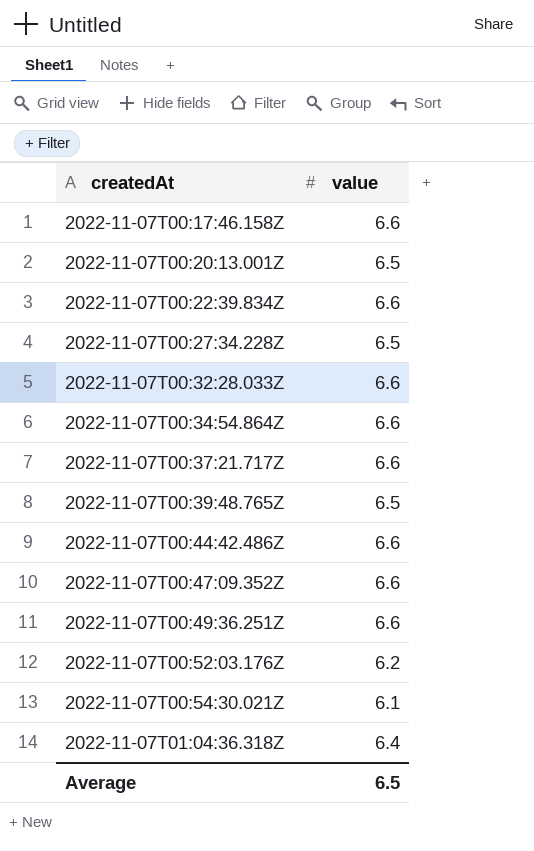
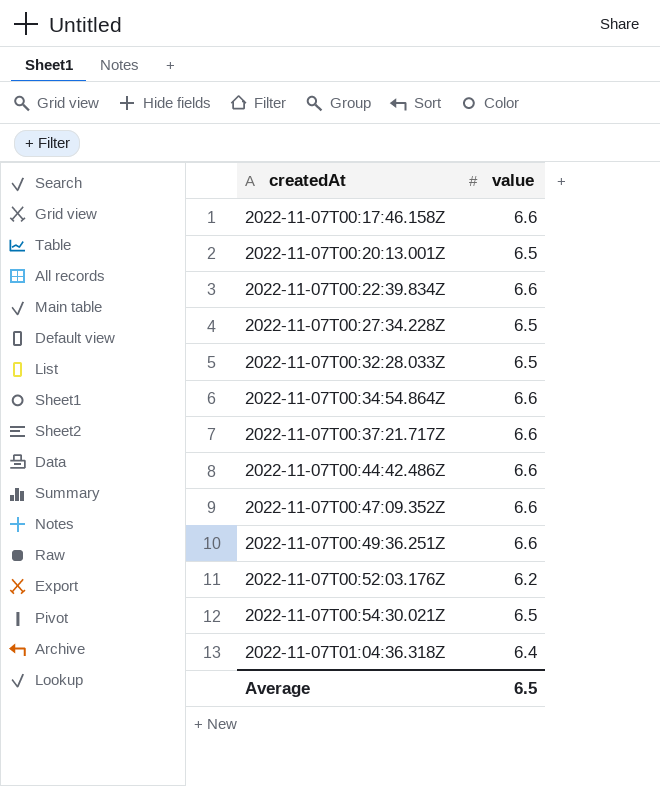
row 2022-11-07T00:39:48.765Z: 6.5 -> none
2022-11-07T00:32:28.033Z | value: 6.6 -> 6.5
2022-11-07T00:54:30.021Z | value: 6.1 -> 6.5

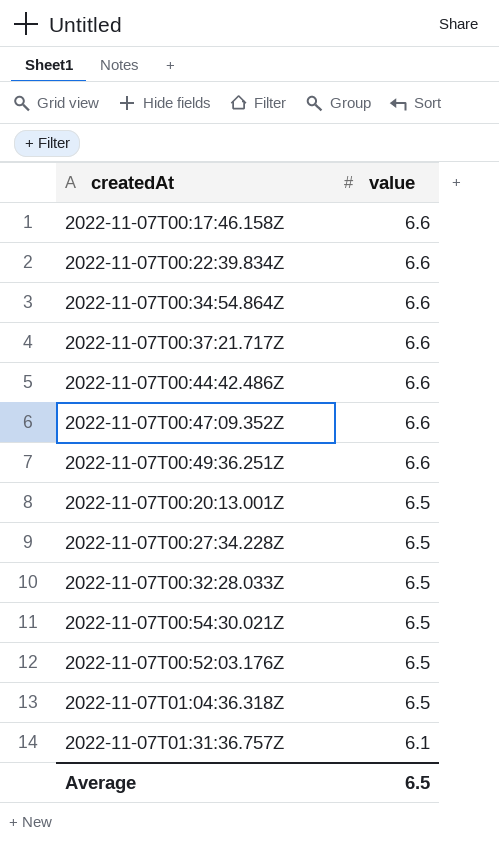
row order: createdAt ascending -> value descending
2022-11-07T00:52:03.176Z | value: 6.2 -> 6.5
2022-11-07T01:04:36.318Z | value: 6.4 -> 6.5
row 2022-11-07T01:31:36.757Z: none -> 6.1

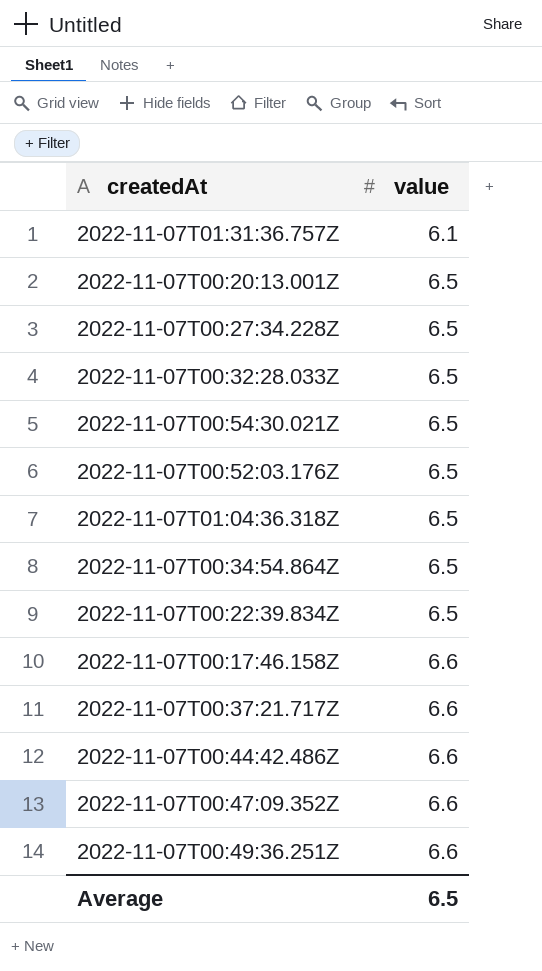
row order: value descending -> value ascending
2022-11-07T00:34:54.864Z | value: 6.6 -> 6.5
2022-11-07T00:22:39.834Z | value: 6.6 -> 6.5

